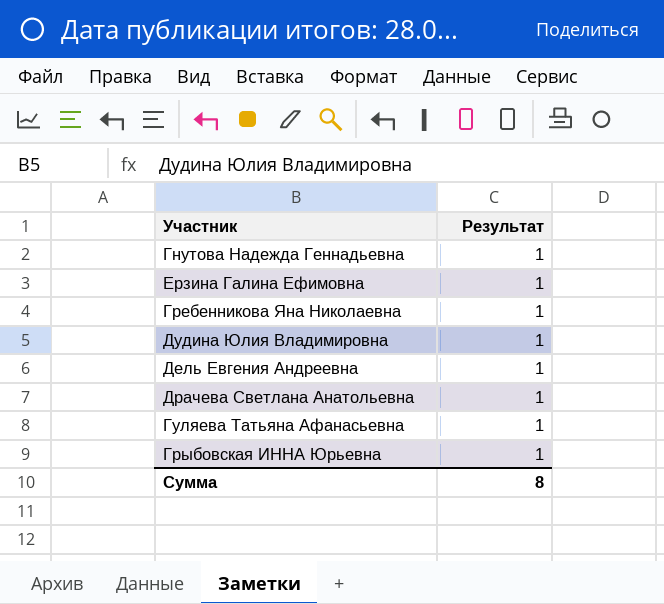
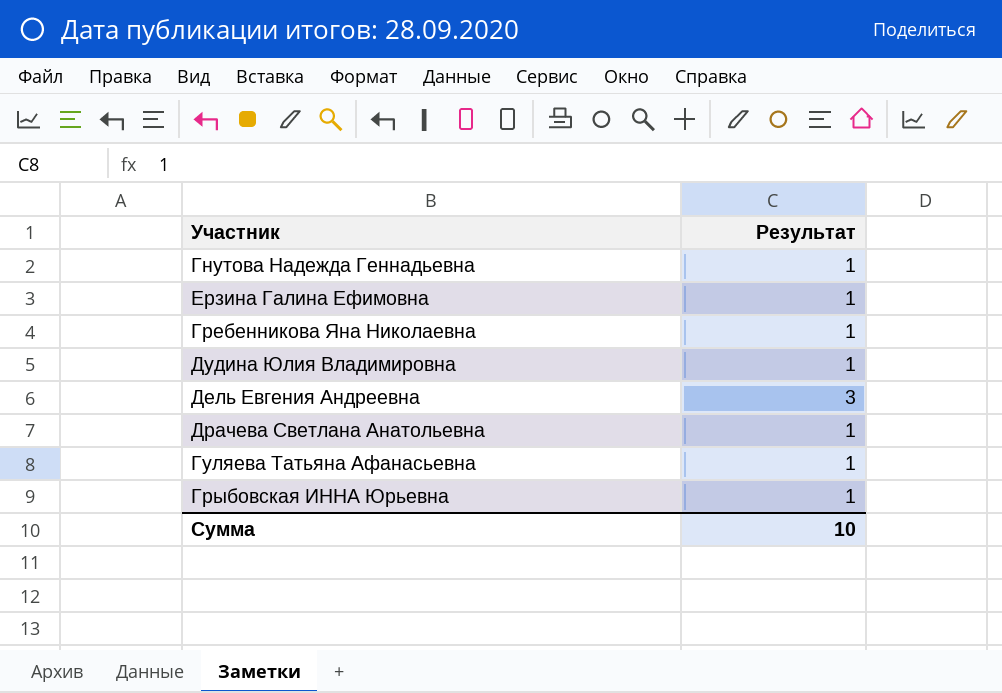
Дель Евгения Андреевна | Результат: 1 -> 3
Сумма | Результат: 8 -> 10

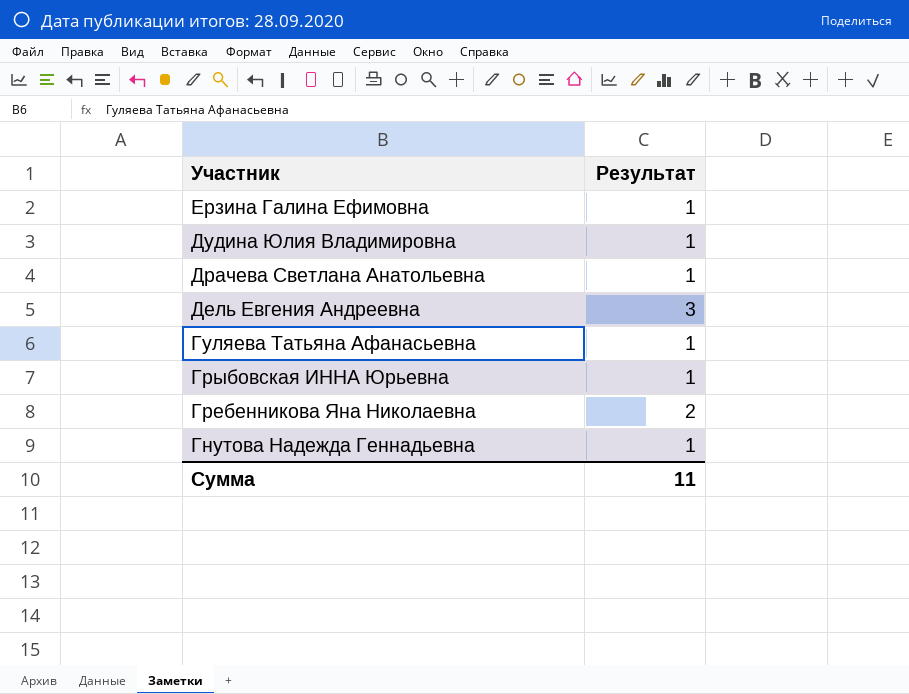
row order: none -> Участник descending
Гребенникова Яна Николаевна | Результат: 1 -> 2
Сумма | Результат: 10 -> 11

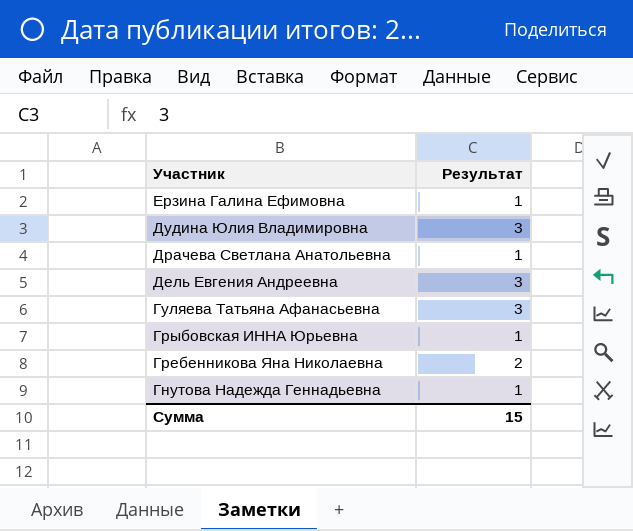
Дудина Юлия Владимировна | Результат: 1 -> 3
Гуляева Татьяна Афанасьевна | Результат: 1 -> 3
Сумма | Результат: 11 -> 15

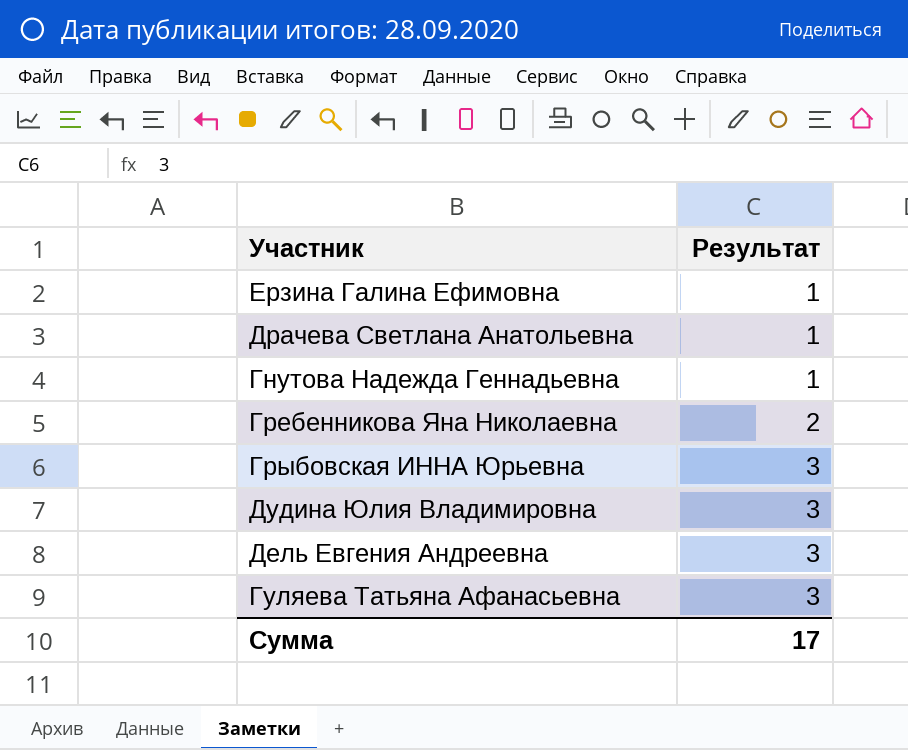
row order: Участник descending -> Результат ascending
Грыбовская ИННА Юрьевна | Результат: 1 -> 3
Сумма | Результат: 15 -> 17

